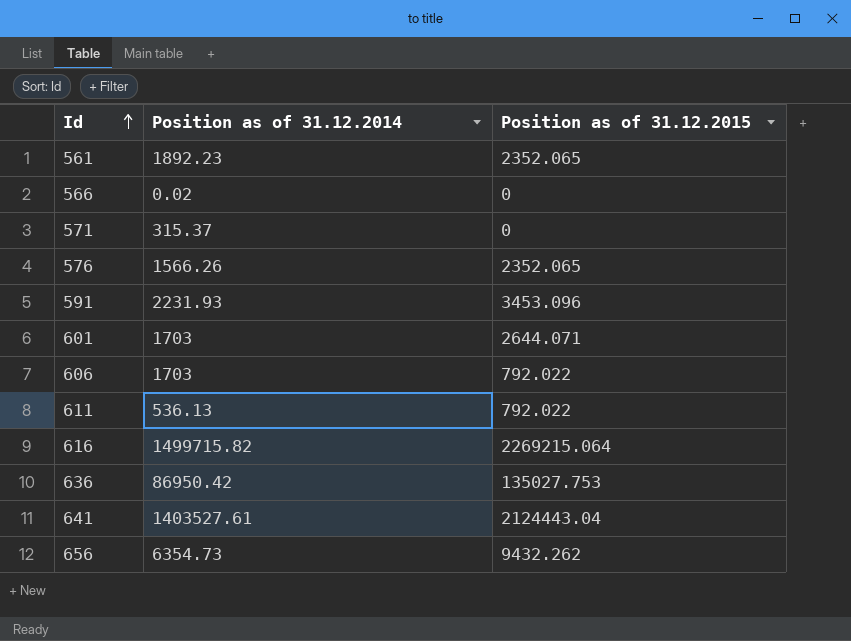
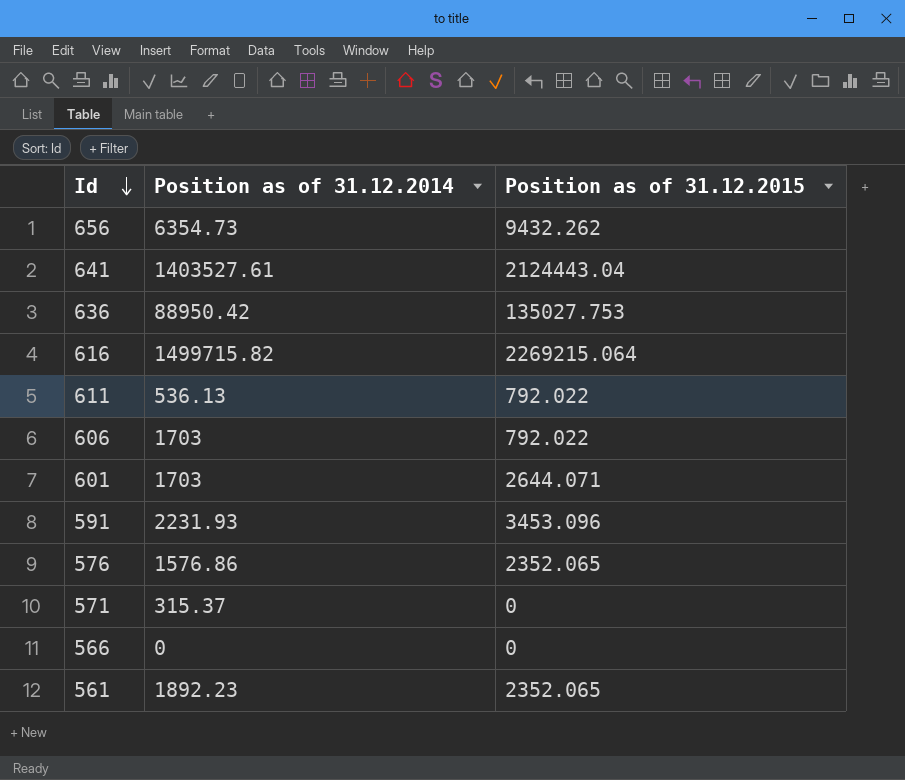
row order: Id ascending -> Id descending
636 | Position as of 31.12.2014: 86950.42 -> 88950.42
576 | Position as of 31.12.2014: 1566.26 -> 1576.86
566 | Position as of 31.12.2014: 0.02 -> 0

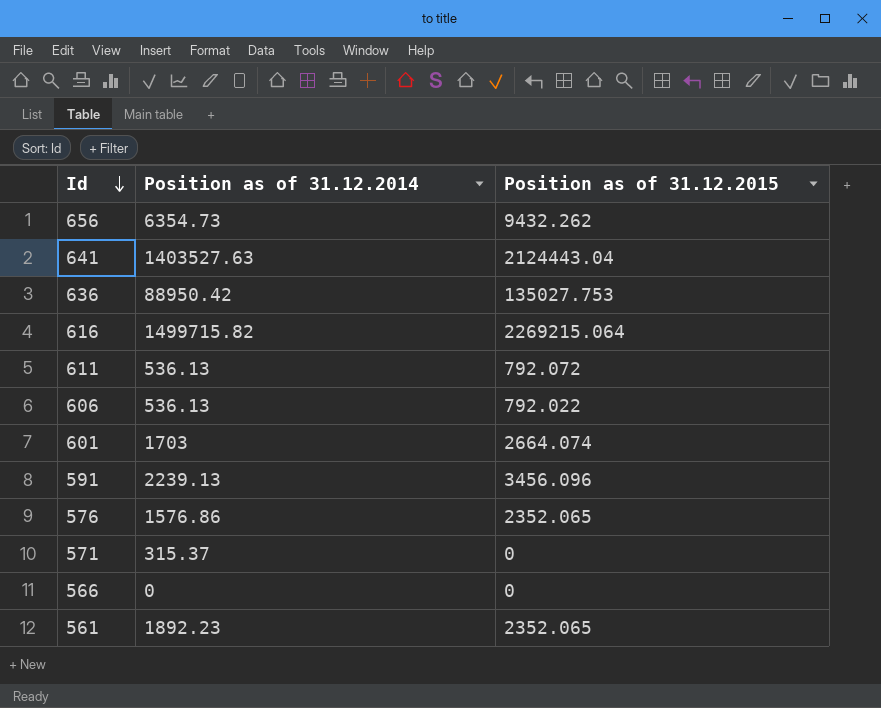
641 | Position as of 31.12.2014: 1403527.61 -> 1403527.63
611 | Position as of 31.12.2015: 792.022 -> 792.072
606 | Position as of 31.12.2014: 1703 -> 536.13
601 | Position as of 31.12.2015: 2644.071 -> 2664.074
591 | Position as of 31.12.2014: 2231.93 -> 2239.13
591 | Position as of 31.12.2015: 3453.096 -> 3456.096

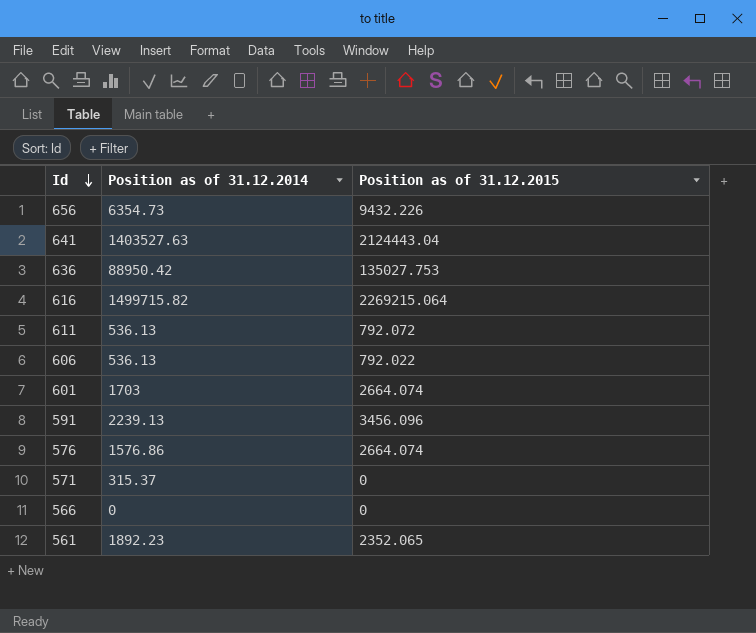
656 | Position as of 31.12.2015: 9432.262 -> 9432.226
576 | Position as of 31.12.2015: 2352.065 -> 2664.074

